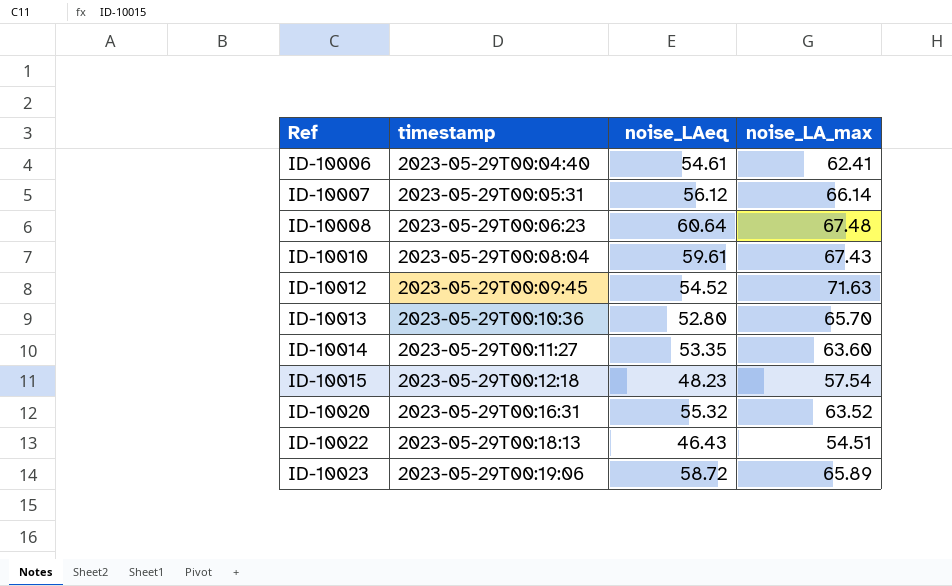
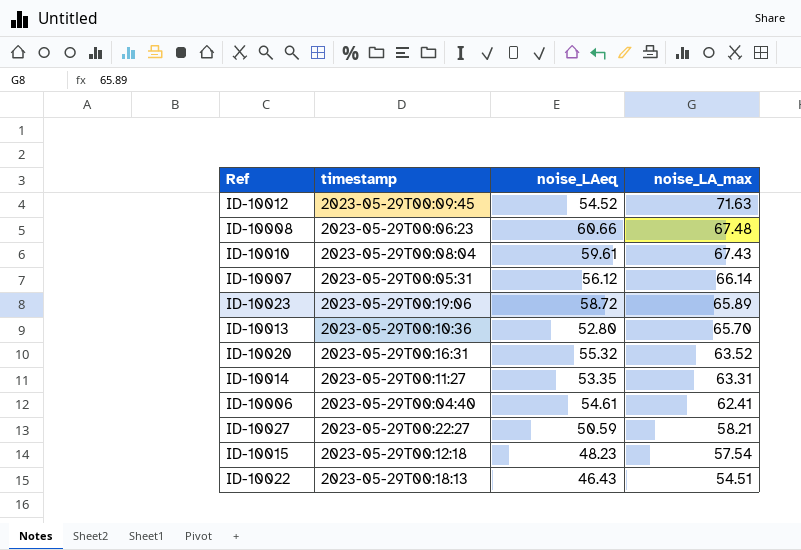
row order: Ref ascending -> noise_LA_max descending
ID-10008 | noise_LAeq: 60.64 -> 60.66
ID-10014 | noise_LA_max: 63.60 -> 63.31
row ID-10027: none -> 2023-05-29T00:22:27 | 50.59 | 58.21

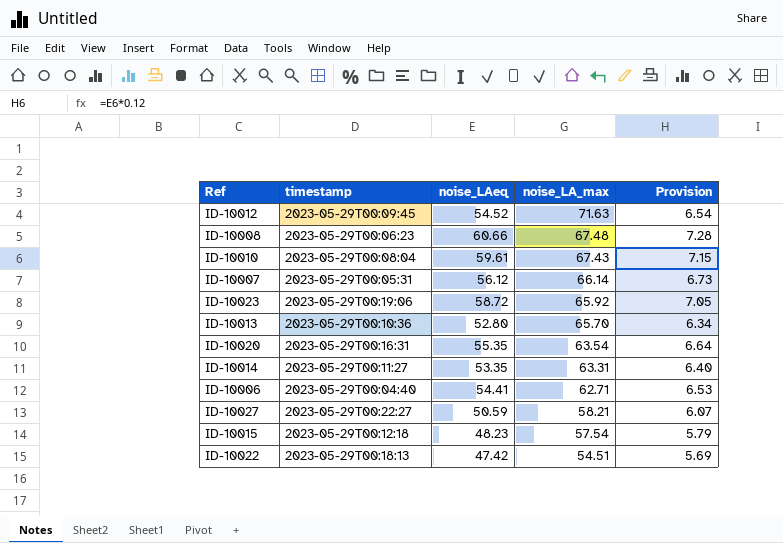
column Provision | formula: none -> [noise_LAeq] * 0.12
ID-10023 | noise_LA_max: 65.89 -> 65.92
ID-10020 | noise_LAeq: 55.32 -> 55.35
ID-10020 | noise_LA_max: 63.52 -> 63.54
ID-10006 | noise_LAeq: 54.61 -> 54.41
ID-10006 | noise_LA_max: 62.41 -> 62.71
ID-10022 | noise_LAeq: 46.43 -> 47.42

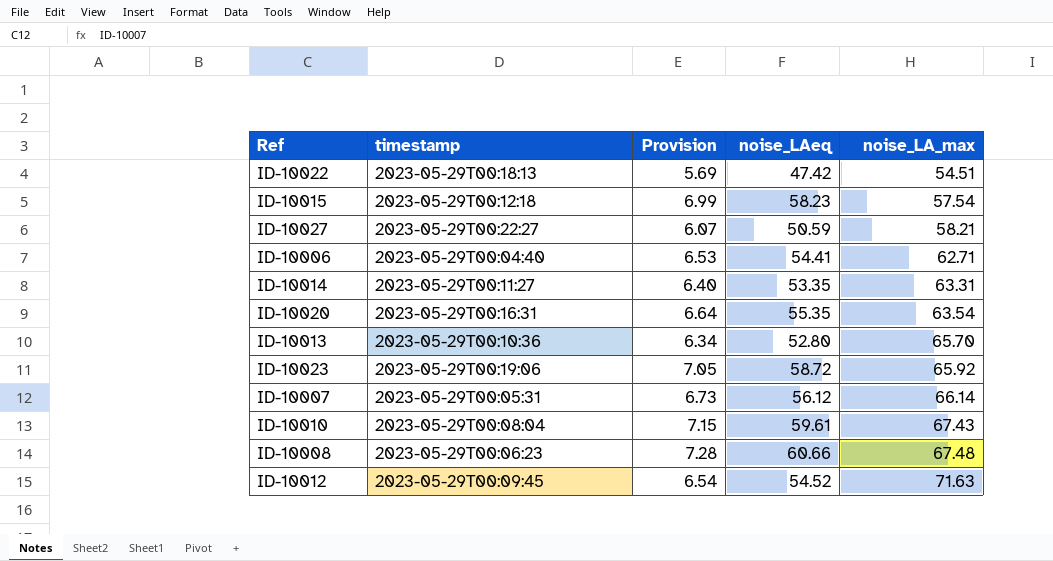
row order: noise_LA_max descending -> noise_LA_max ascending
column Provision | position: 5 -> 3
ID-10015 | Provision: 5.79 -> 6.99
ID-10015 | noise_LAeq: 48.23 -> 58.23

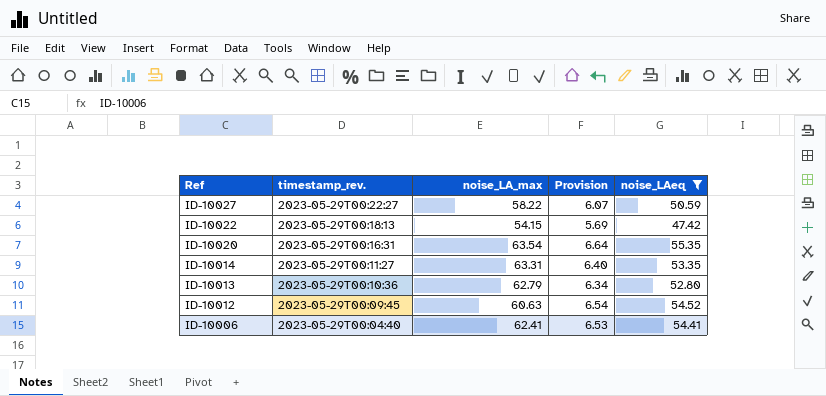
filter: none -> noise_LAeq <= 55.35
row order: noise_LA_max ascending -> Ref descending
column name: timestamp -> timestamp_rev.
column noise_LA_max | position: 5 -> 3
ID-10027 | noise_LA_max: 58.21 -> 58.22
ID-10022 | noise_LA_max: 54.51 -> 54.15
ID-10013 | noise_LA_max: 65.70 -> 62.79
ID-10012 | noise_LA_max: 71.63 -> 60.63
ID-10006 | noise_LA_max: 62.71 -> 62.41

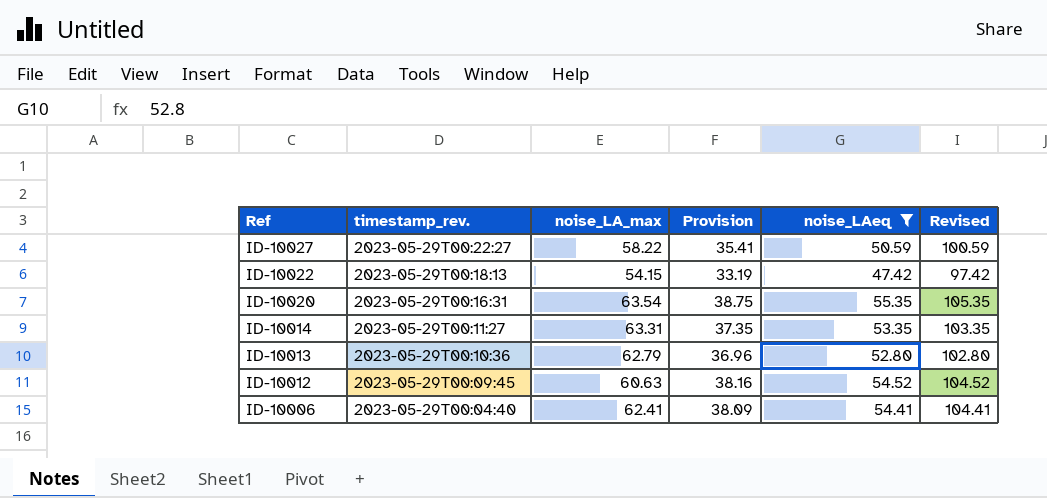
column Provision | formula: [noise_LAeq] * 0.12 -> [noise_LAeq] * 0.7
column Revised | formula: none -> [noise_LAeq] + 50

